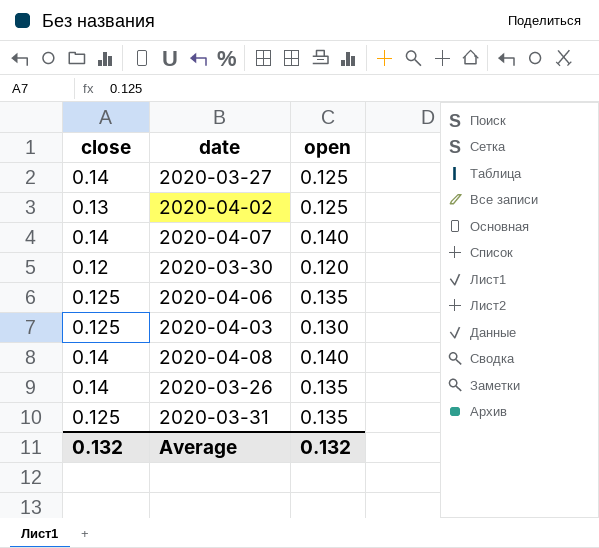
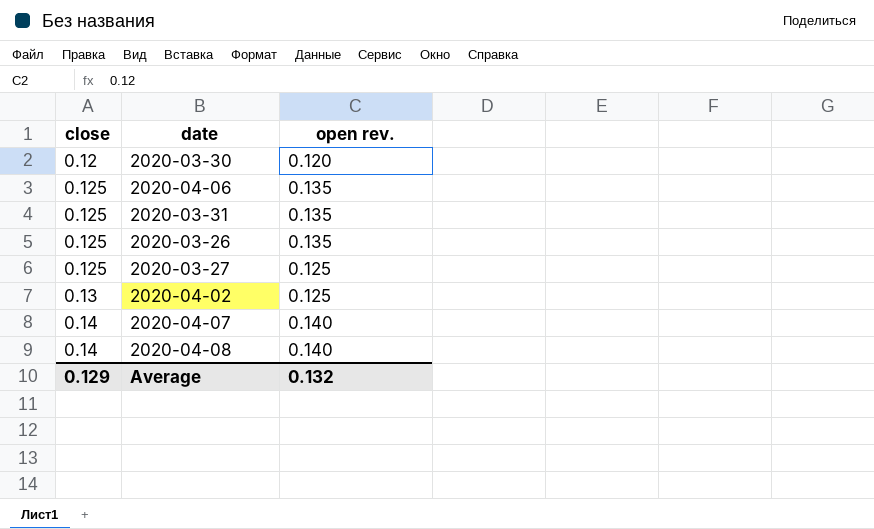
row order: none -> close ascending
column name: open -> open rev.
row 2020-04-03: 0.125 | 0.130 -> none
2020-03-26 | close: 0.14 -> 0.125
2020-03-27 | close: 0.14 -> 0.125
Average | close: 0.132 -> 0.129

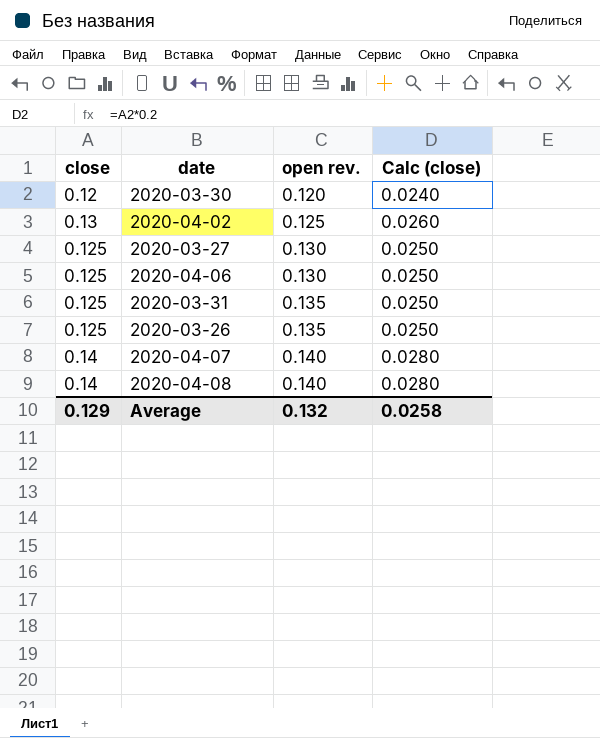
row order: close ascending -> open rev. ascending
column Calc (close) | formula: none -> [close] * 0.2
2020-03-27 | open rev.: 0.125 -> 0.130
2020-04-06 | open rev.: 0.135 -> 0.130

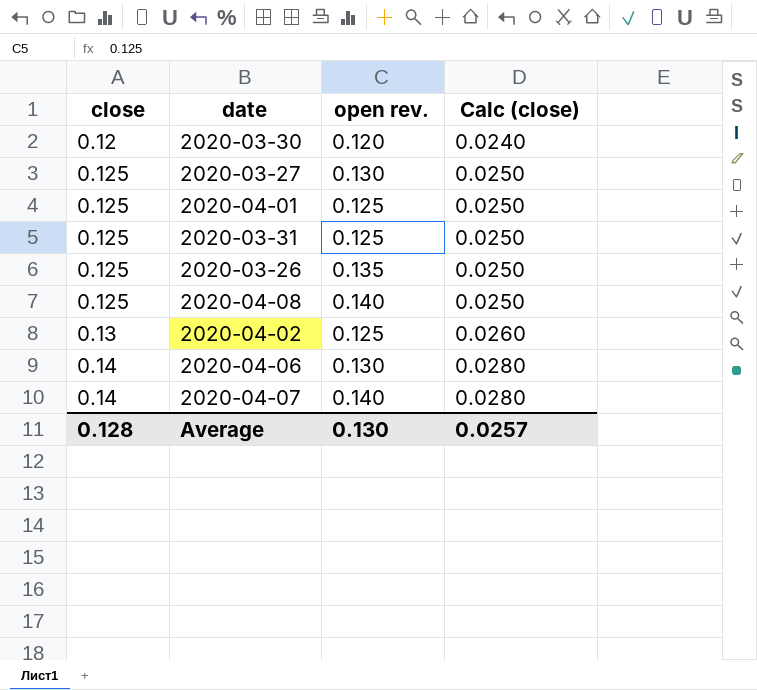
row order: open rev. ascending -> close ascending
row 2020-04-01: none -> 0.125 | 0.125 | 0.0250
2020-03-31 | open rev.: 0.135 -> 0.125
2020-04-08 | close: 0.14 -> 0.125
2020-04-08 | Calc (close): 0.0280 -> 0.0250
2020-04-06 | close: 0.125 -> 0.14
2020-04-06 | Calc (close): 0.0250 -> 0.0280
Average | close: 0.129 -> 0.128
Average | open rev.: 0.132 -> 0.130
Average | Calc (close): 0.0258 -> 0.0257

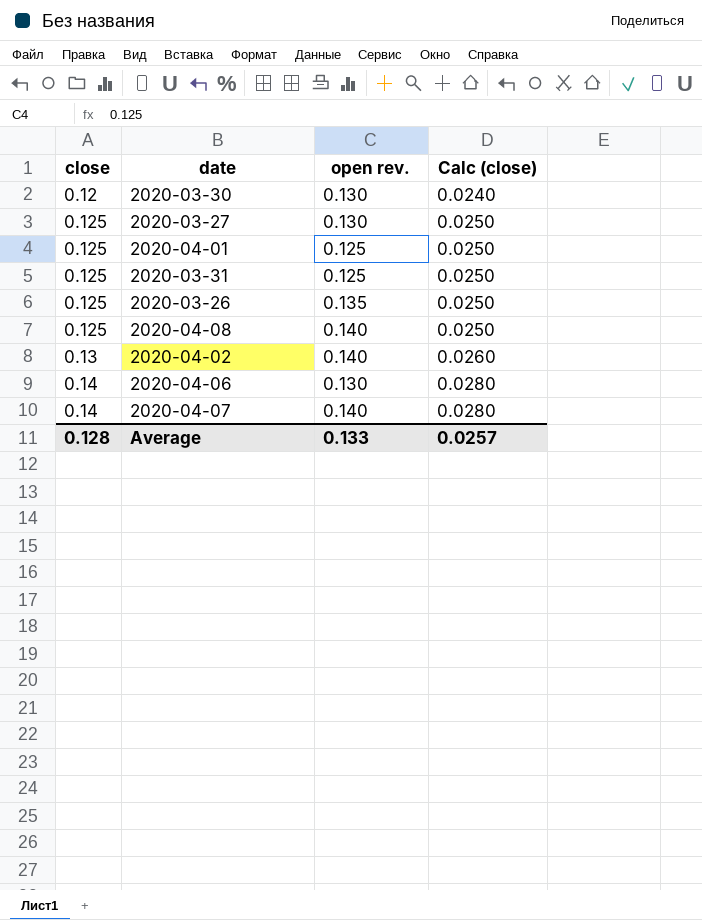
2020-03-30 | open rev.: 0.120 -> 0.130
2020-04-02 | open rev.: 0.125 -> 0.140
Average | open rev.: 0.130 -> 0.133

